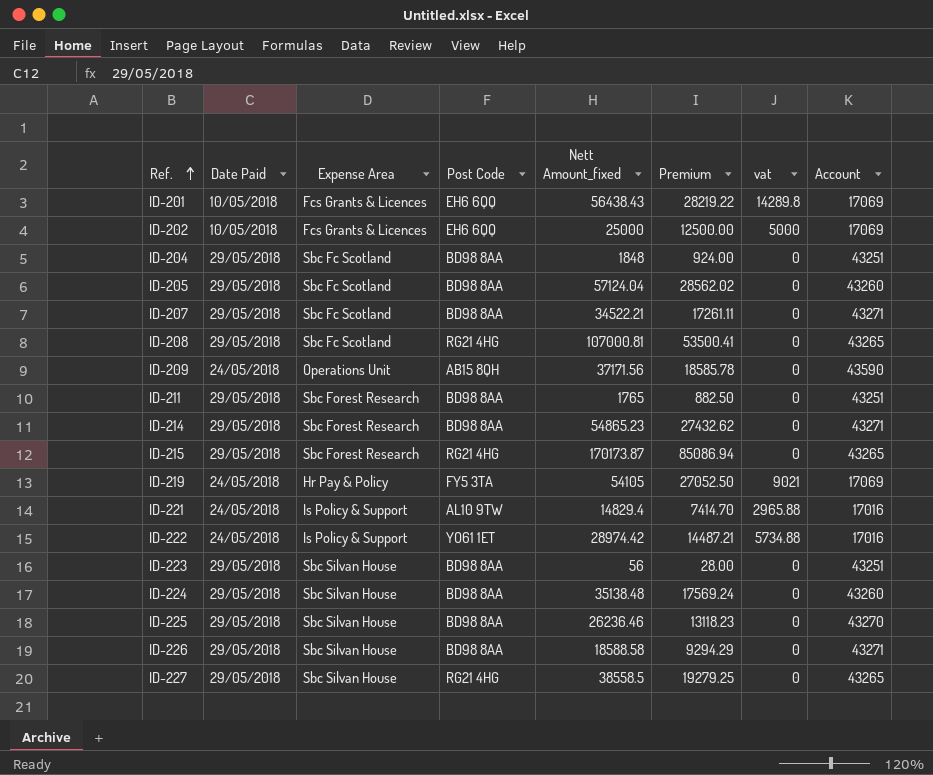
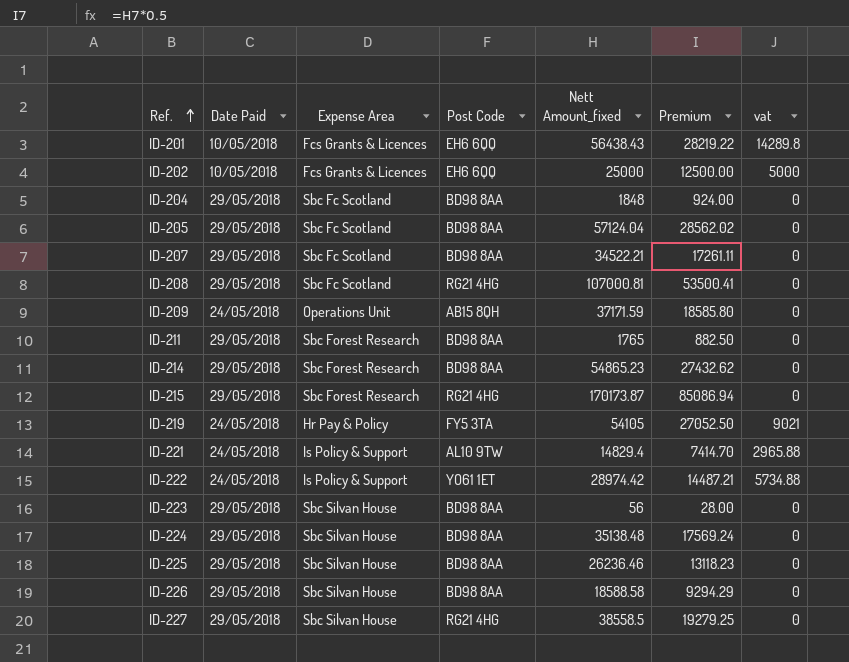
column Account | position: 8 -> none
ID-209 | Nett Amount_fixed: 37171.56 -> 37171.59
ID-209 | Premium: 18585.78 -> 18585.80

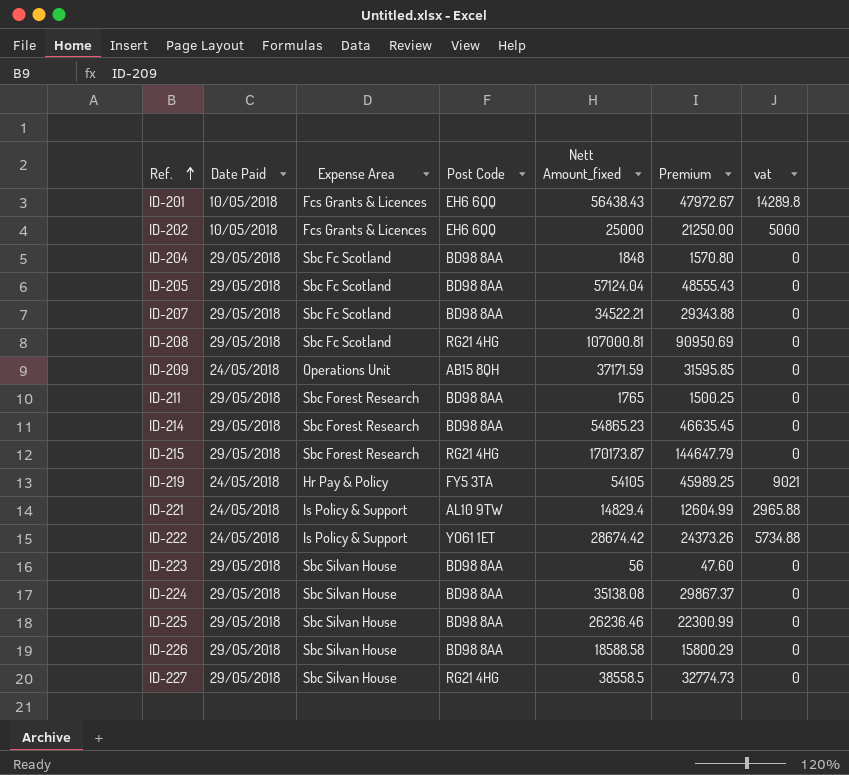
column Premium | formula: [Nett Amount_fixed] * 0.5 -> [Nett Amount_fixed] * 0.85
ID-222 | Nett Amount_fixed: 28974.42 -> 28674.42
ID-224 | Nett Amount_fixed: 35138.48 -> 35138.08

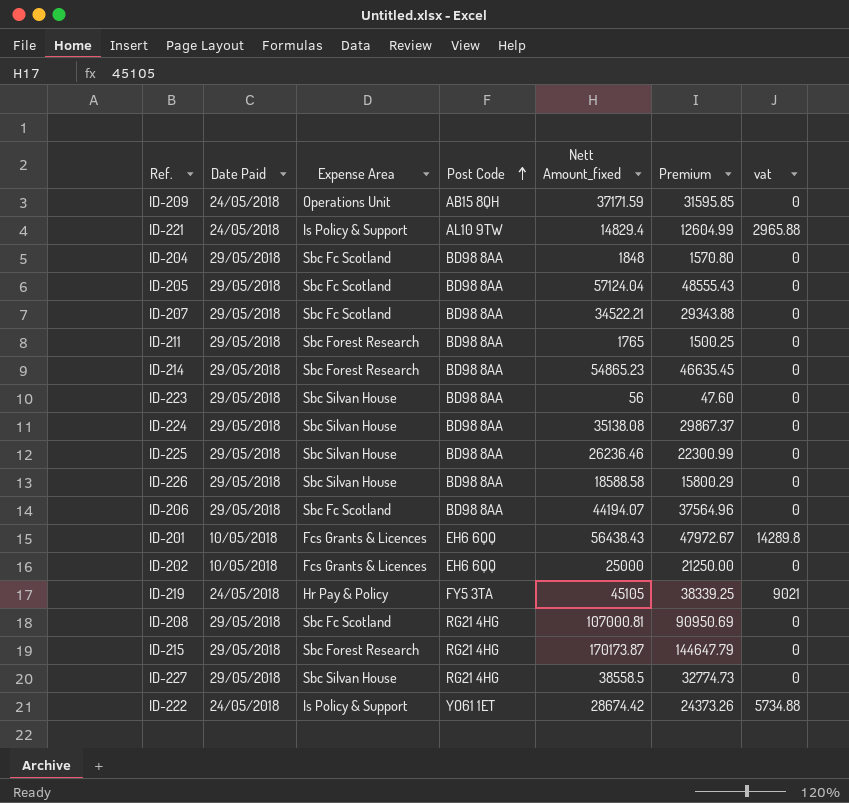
row order: Ref. ascending -> Post Code ascending
row ID-206: none -> 29/05/2018 | Sbc Fc Scotland | BD98 8AA | 44194.07 | 37564.96 | 0
ID-202 | vat: 5000 -> 0
ID-219 | Nett Amount_fixed: 54105 -> 45105
ID-219 | Premium: 45989.25 -> 38339.25

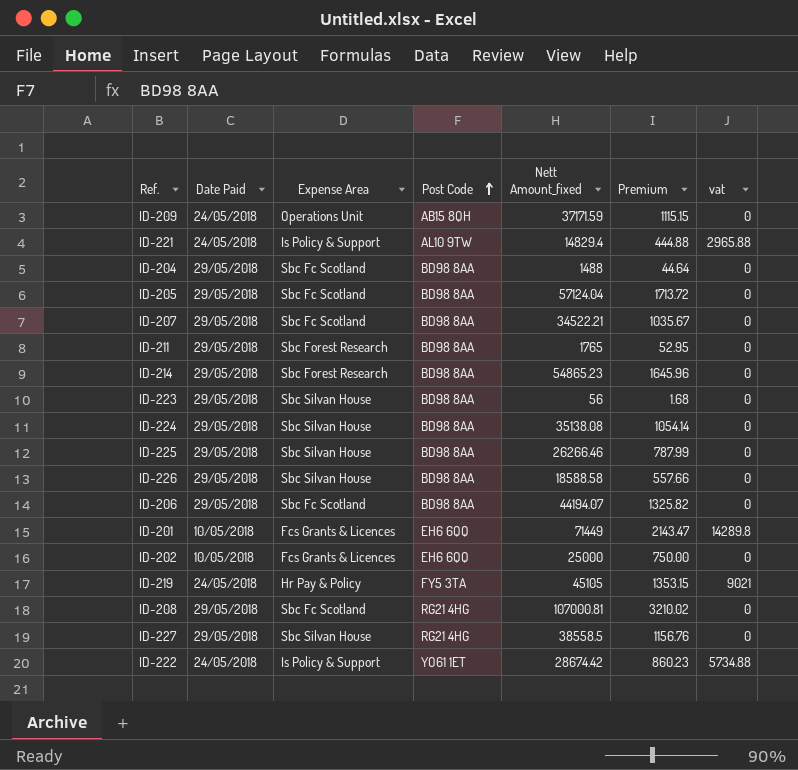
column Premium | formula: [Nett Amount_fixed] * 0.85 -> [Nett Amount_fixed] * 0.03
row ID-215: 29/05/2018 | Sbc Forest Research | RG21 4HG | 170173.87 | 144647.79 | 0 -> none
ID-204 | Nett Amount_fixed: 1848 -> 1488
ID-225 | Nett Amount_fixed: 26236.46 -> 26266.46
ID-201 | Nett Amount_fixed: 56438.43 -> 71449

